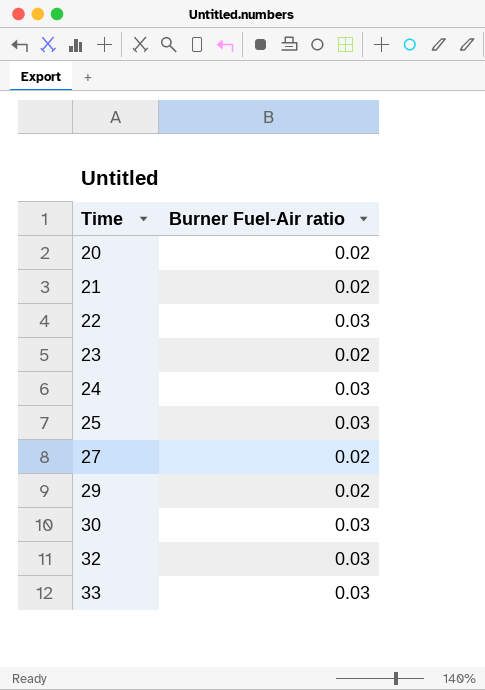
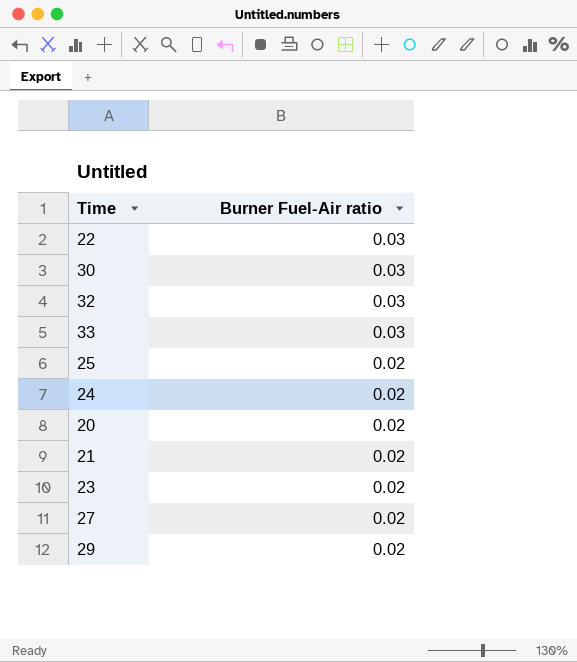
row order: Time ascending -> Burner Fuel-Air ratio descending
25 | Burner Fuel-Air ratio: 0.03 -> 0.02
24 | Burner Fuel-Air ratio: 0.03 -> 0.02

